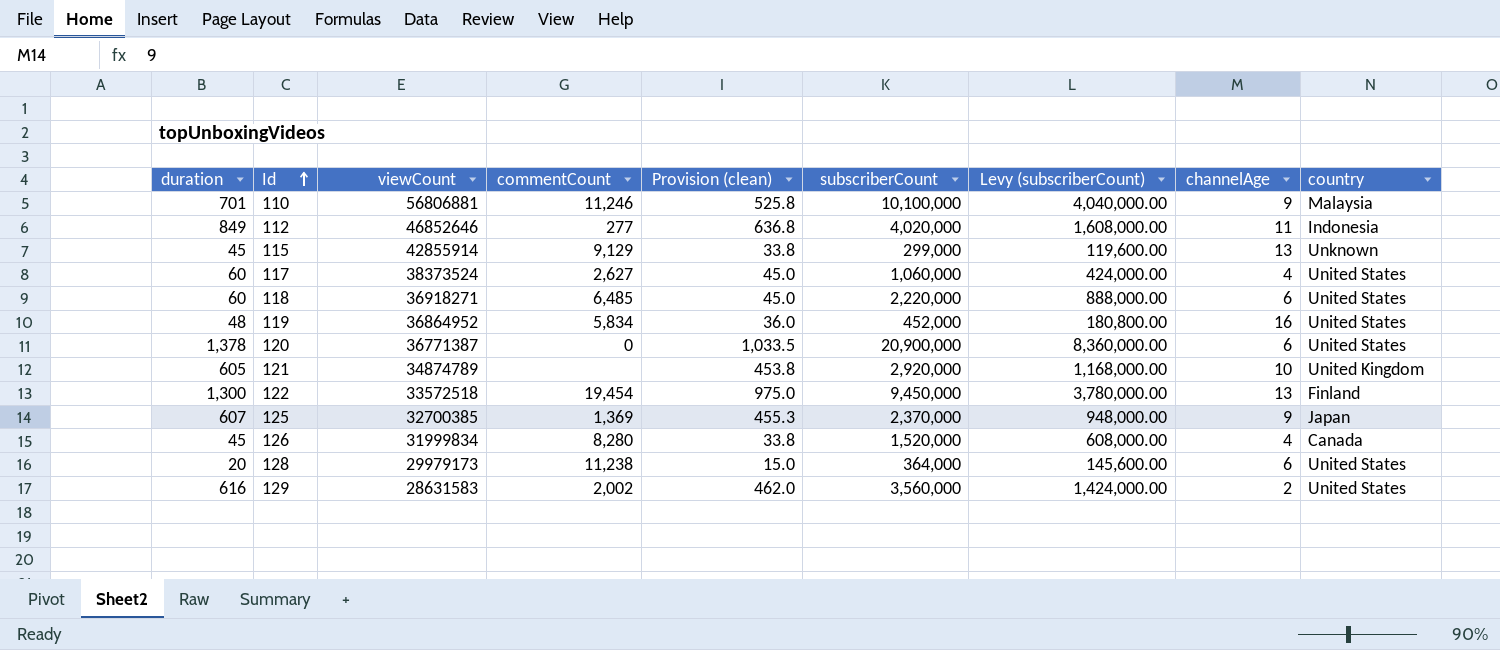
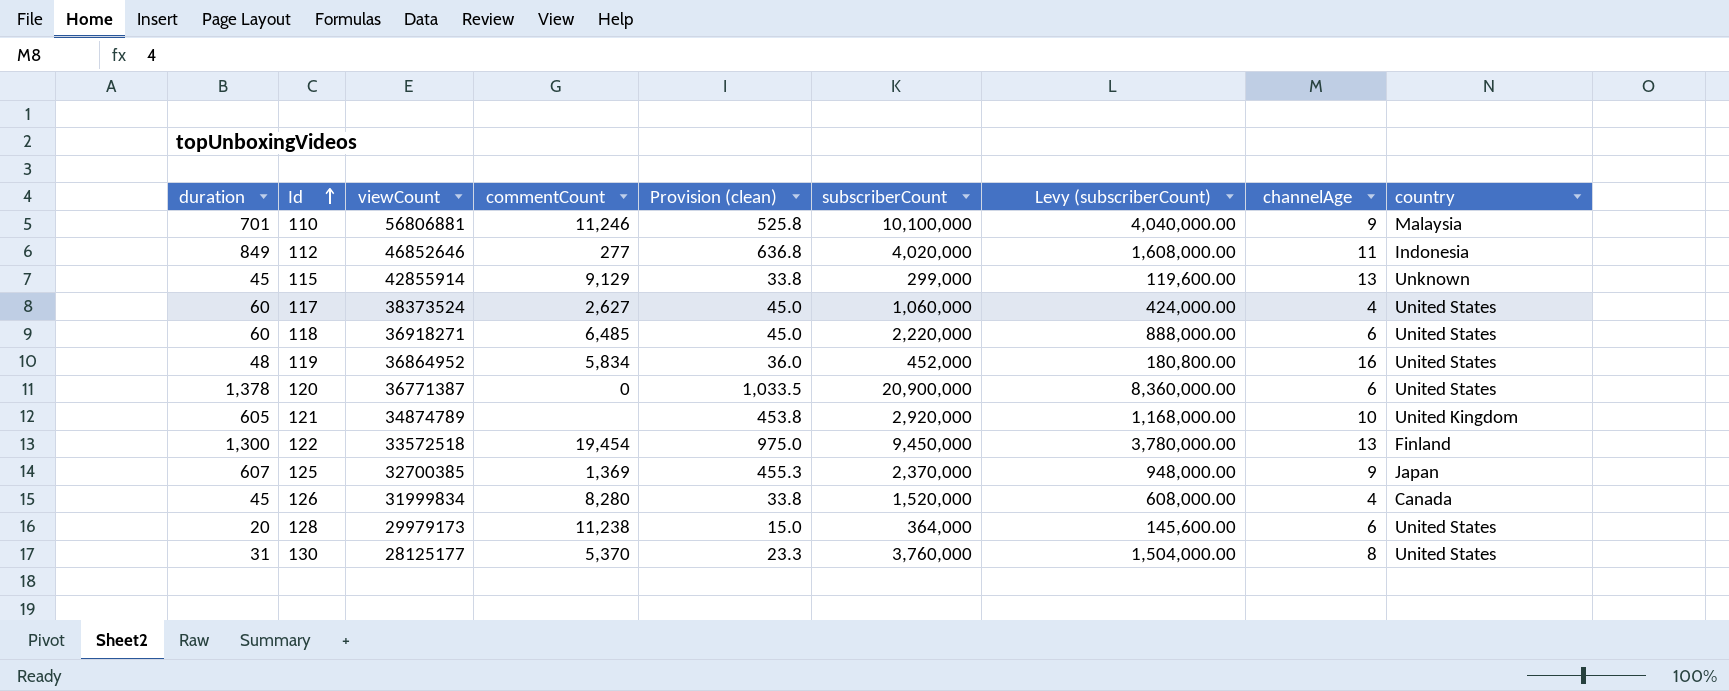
row 129: 616 | 28631583 | 2,002 | 462.0 | 3,560,000 | 1,424,000.00 | 2 | United States -> none
row 130: none -> 31 | 28125177 | 5,370 | 23.3 | 3,760,000 | 1,504,000.00 | 8 | United States

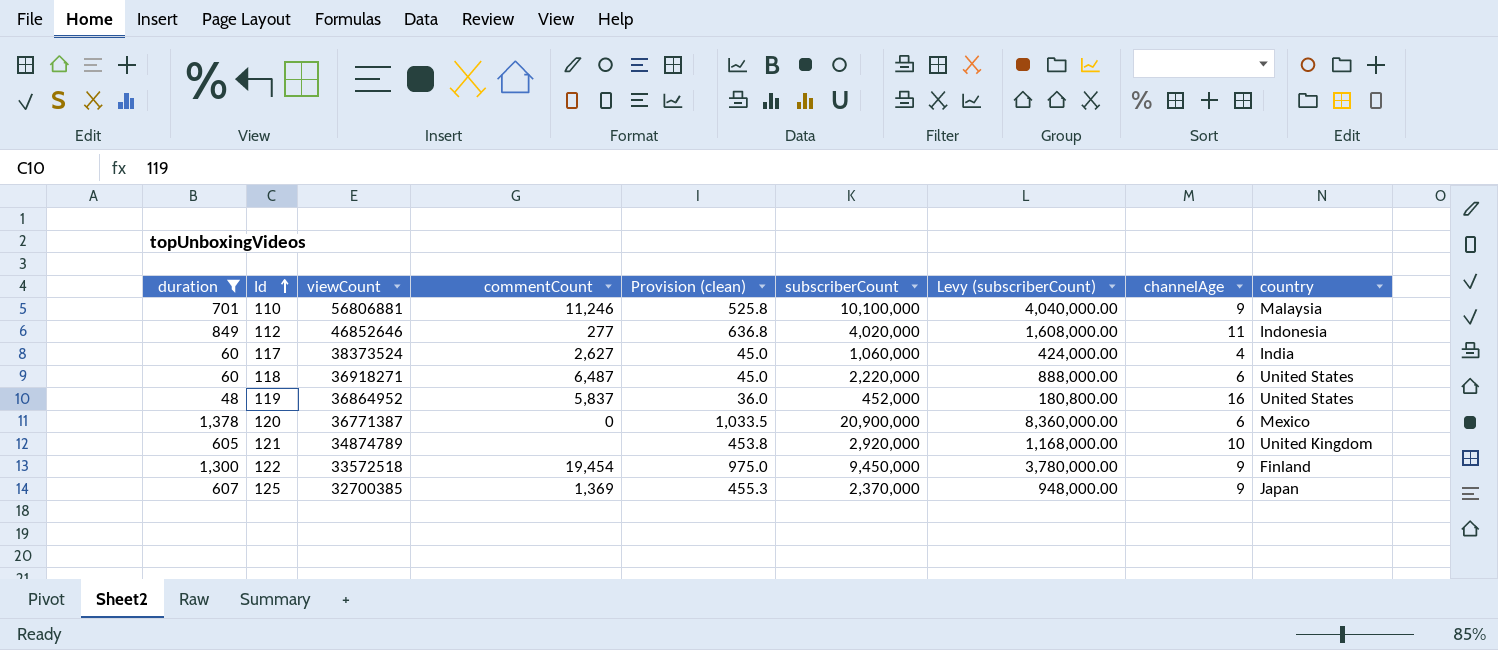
filter: none -> duration >= 48
117 | country: United States -> India
118 | commentCount: 6,485 -> 6,487
119 | commentCount: 5,834 -> 5,837
120 | country: United States -> Mexico
122 | channelAge: 13 -> 9

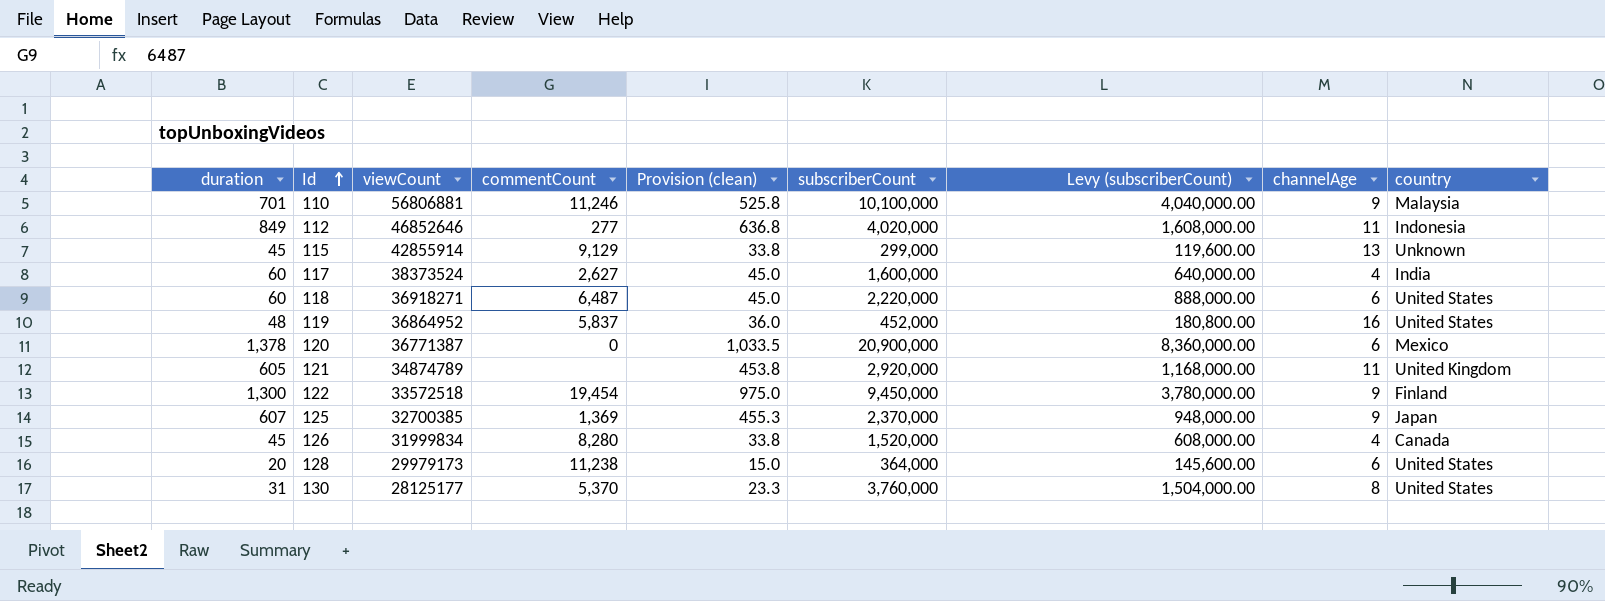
filter: duration >= 48 -> none
117 | subscriberCount: 1,060,000 -> 1,600,000
117 | Levy (subscriberCount): 424,000.00 -> 640,000.00
121 | channelAge: 10 -> 11

